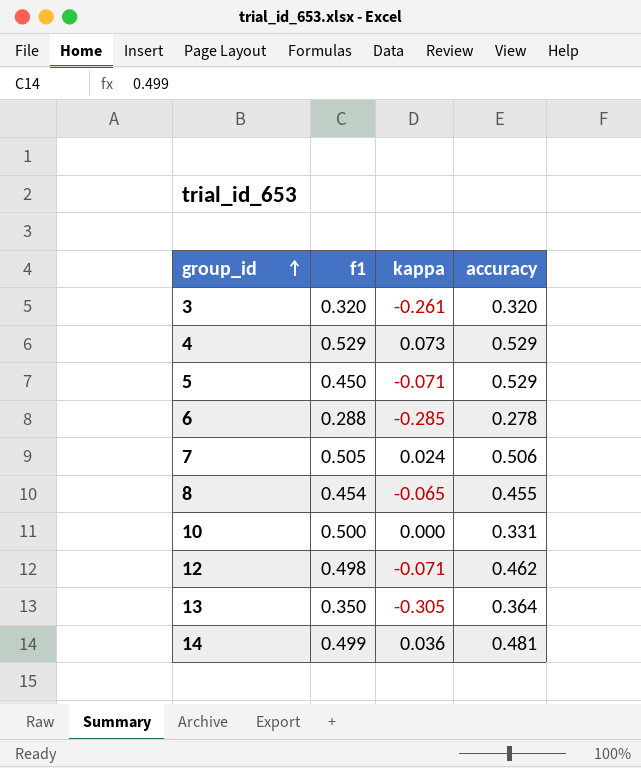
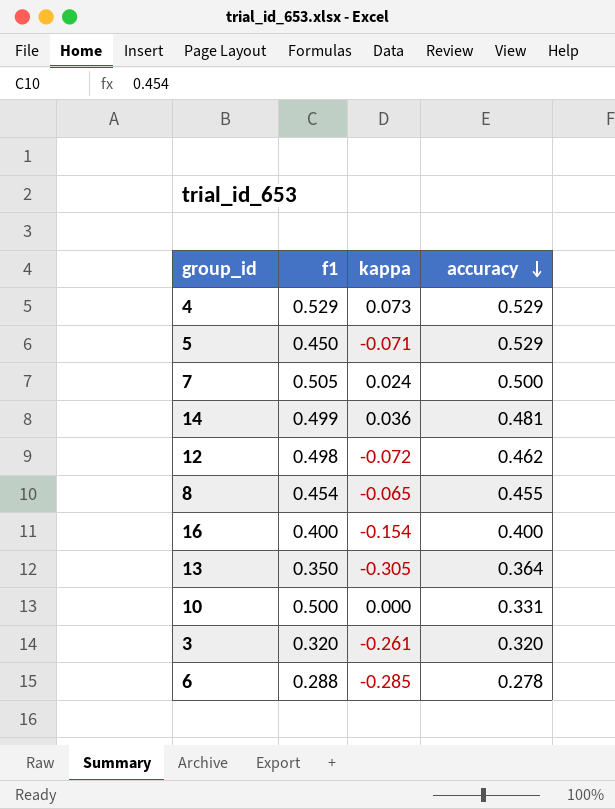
row order: group_id ascending -> accuracy descending
7 | accuracy: 0.506 -> 0.500
12 | kappa: -0.071 -> -0.072
row 16: none -> 0.400 | -0.154 | 0.400

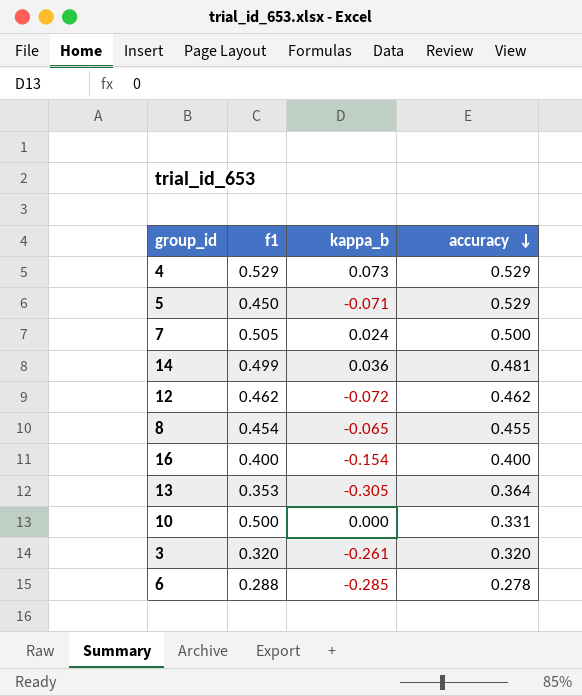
column name: kappa -> kappa_b
12 | f1: 0.498 -> 0.462
13 | f1: 0.350 -> 0.353

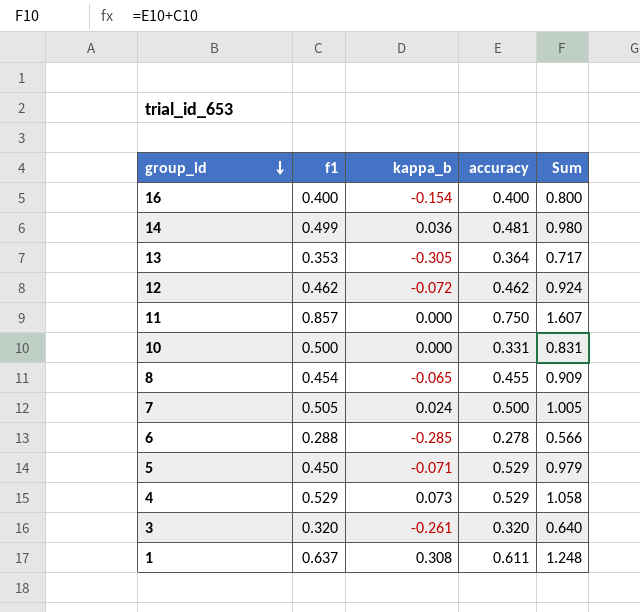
row order: accuracy descending -> group_id descending
column Sum | formula: none -> [f1] + [accuracy]
row 11: none -> 0.857 | 0.000 | 0.750 | 1.607
row 1: none -> 0.637 | 0.308 | 0.611 | 1.248

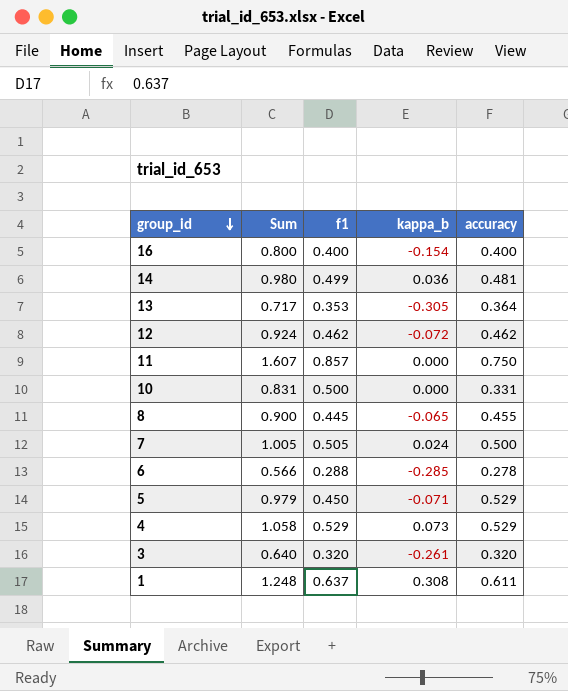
column Sum | position: 5 -> 2
8 | Sum: 0.909 -> 0.900
8 | f1: 0.454 -> 0.445

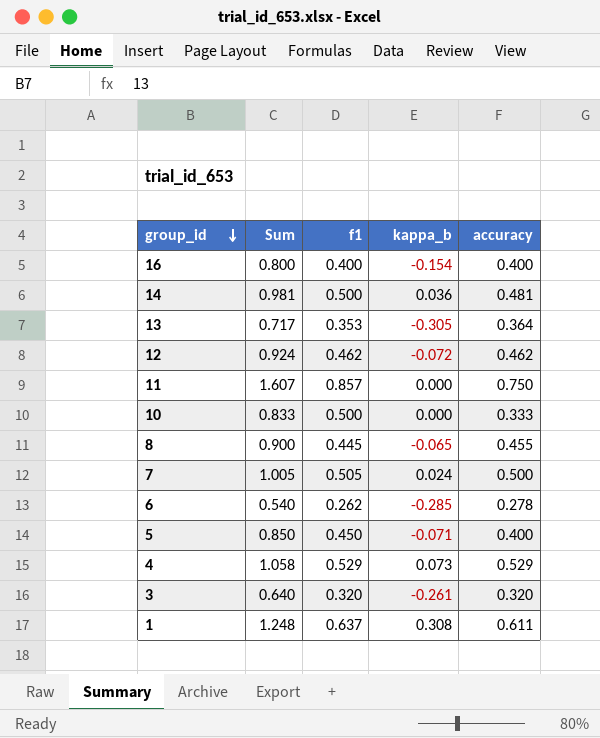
14 | Sum: 0.980 -> 0.981
14 | f1: 0.499 -> 0.500
10 | Sum: 0.831 -> 0.833
10 | accuracy: 0.331 -> 0.333
6 | Sum: 0.566 -> 0.540
6 | f1: 0.288 -> 0.262
5 | Sum: 0.979 -> 0.850
5 | accuracy: 0.529 -> 0.400

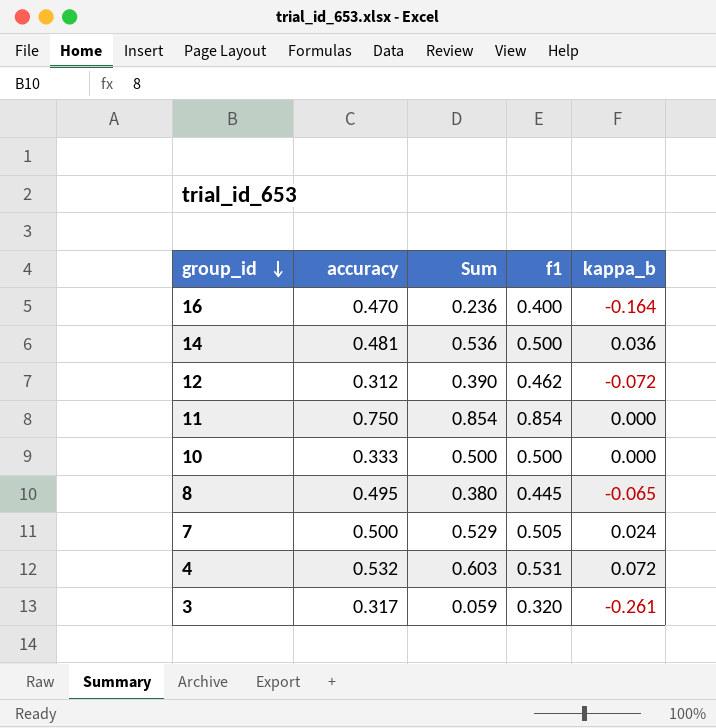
column accuracy | position: 5 -> 2
column Sum | formula: [f1] + [accuracy] -> [f1] + [kappa_b]
row 13: 0.717 | 0.353 | -0.305 | 0.364 -> none
row 6: 0.540 | 0.262 | -0.285 | 0.278 -> none
row 5: 0.850 | 0.450 | -0.071 | 0.400 -> none
row 1: 1.248 | 0.637 | 0.308 | 0.611 -> none
16 | accuracy: 0.400 -> 0.470
16 | kappa_b: -0.154 -> -0.164
12 | accuracy: 0.462 -> 0.312
11 | f1: 0.857 -> 0.854
8 | accuracy: 0.455 -> 0.495
4 | accuracy: 0.529 -> 0.532
4 | f1: 0.529 -> 0.531
4 | kappa_b: 0.073 -> 0.072
3 | accuracy: 0.320 -> 0.317

